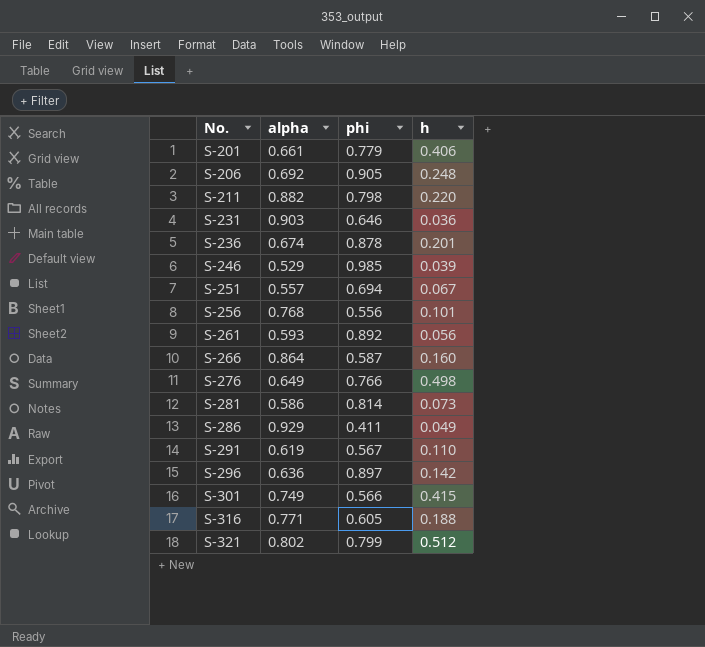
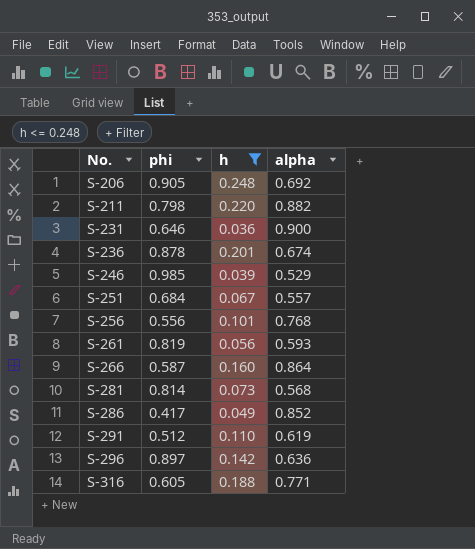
filter: none -> h <= 0.248
column alpha | position: 2 -> 4
S-231 | alpha: 0.903 -> 0.900
S-251 | phi: 0.694 -> 0.684
S-261 | phi: 0.892 -> 0.819
S-281 | alpha: 0.586 -> 0.568
S-286 | phi: 0.411 -> 0.417
S-286 | alpha: 0.929 -> 0.852
S-291 | phi: 0.567 -> 0.512

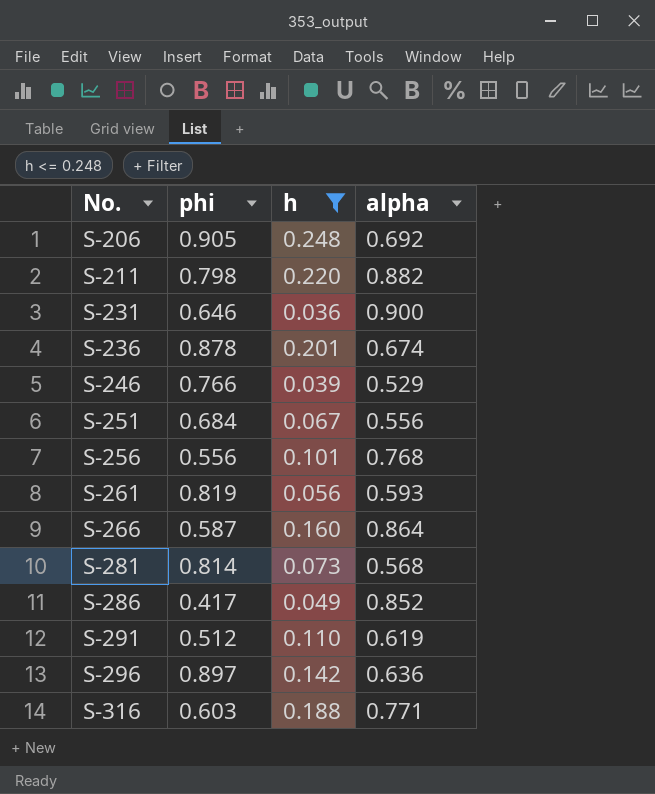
S-246 | phi: 0.985 -> 0.766
S-251 | alpha: 0.557 -> 0.556
S-316 | phi: 0.605 -> 0.603

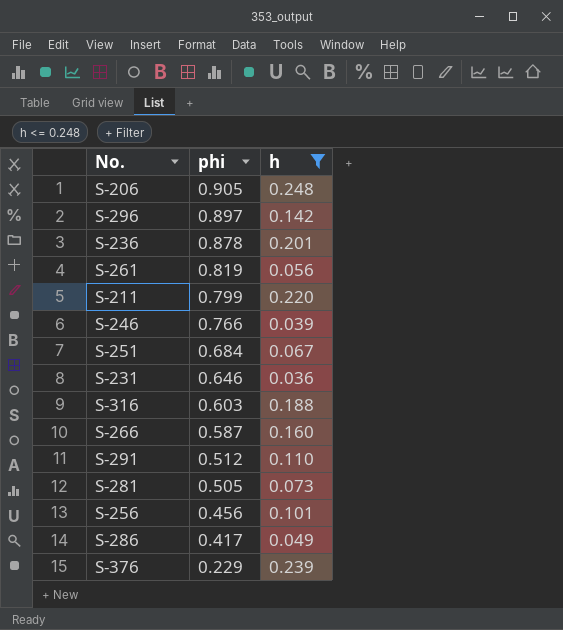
row order: No. ascending -> phi descending
column alpha | position: 4 -> none
S-211 | phi: 0.798 -> 0.799
S-281 | phi: 0.814 -> 0.505
S-256 | phi: 0.556 -> 0.456
row S-376: none -> 0.229 | 0.239

